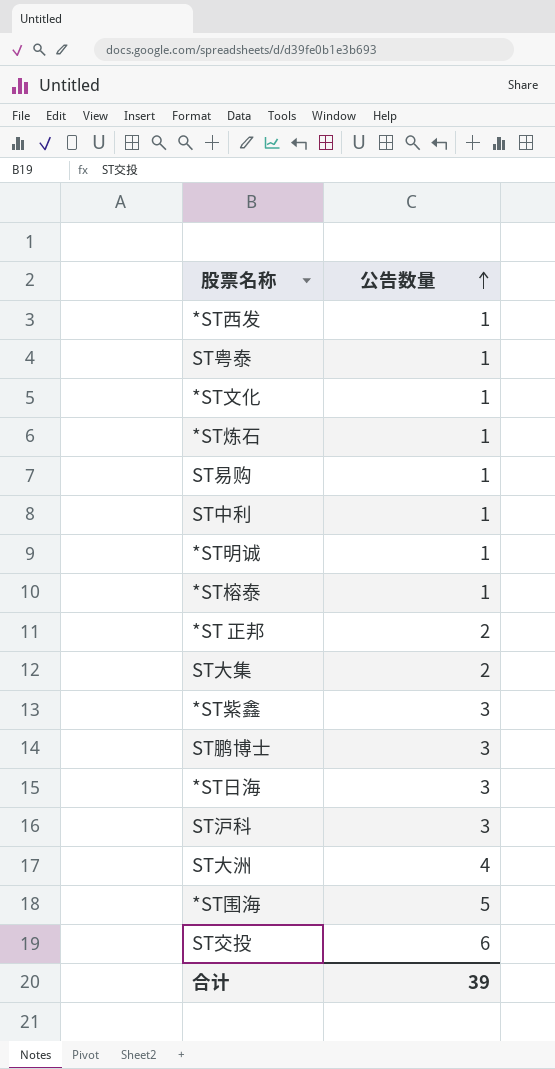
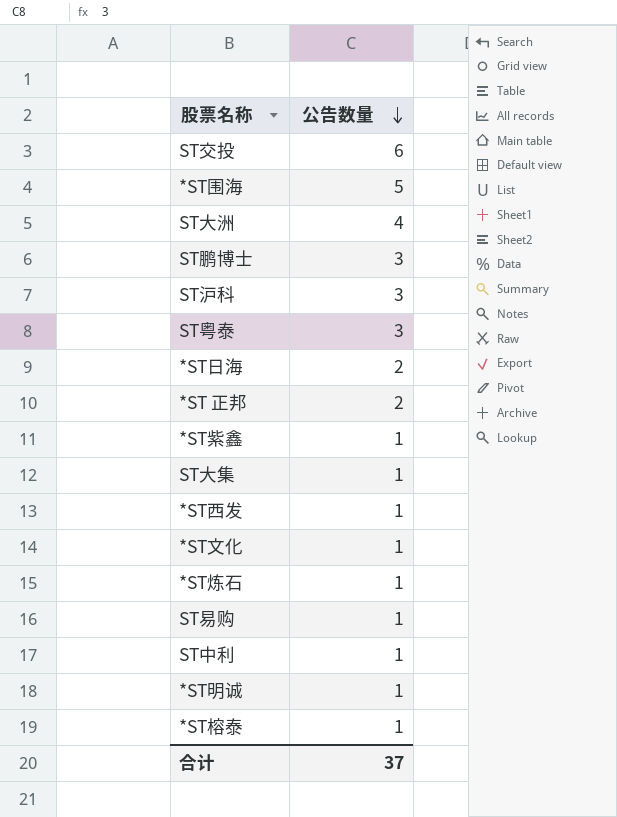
row order: 公告数量 ascending -> 公告数量 descending
ST粤泰 | 公告数量: 1 -> 3
*ST日海 | 公告数量: 3 -> 2
*ST紫鑫 | 公告数量: 3 -> 1
ST大集 | 公告数量: 2 -> 1
合计 | 公告数量: 39 -> 37

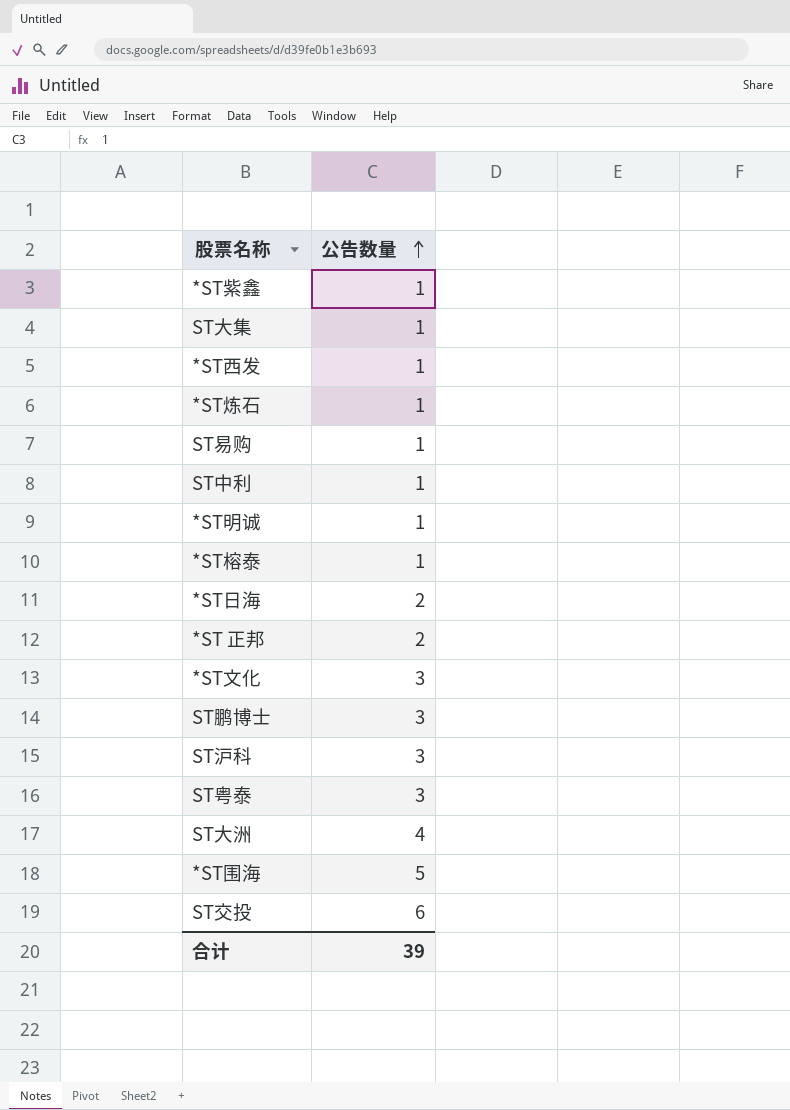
row order: 公告数量 descending -> 公告数量 ascending
*ST文化 | 公告数量: 1 -> 3
合计 | 公告数量: 37 -> 39

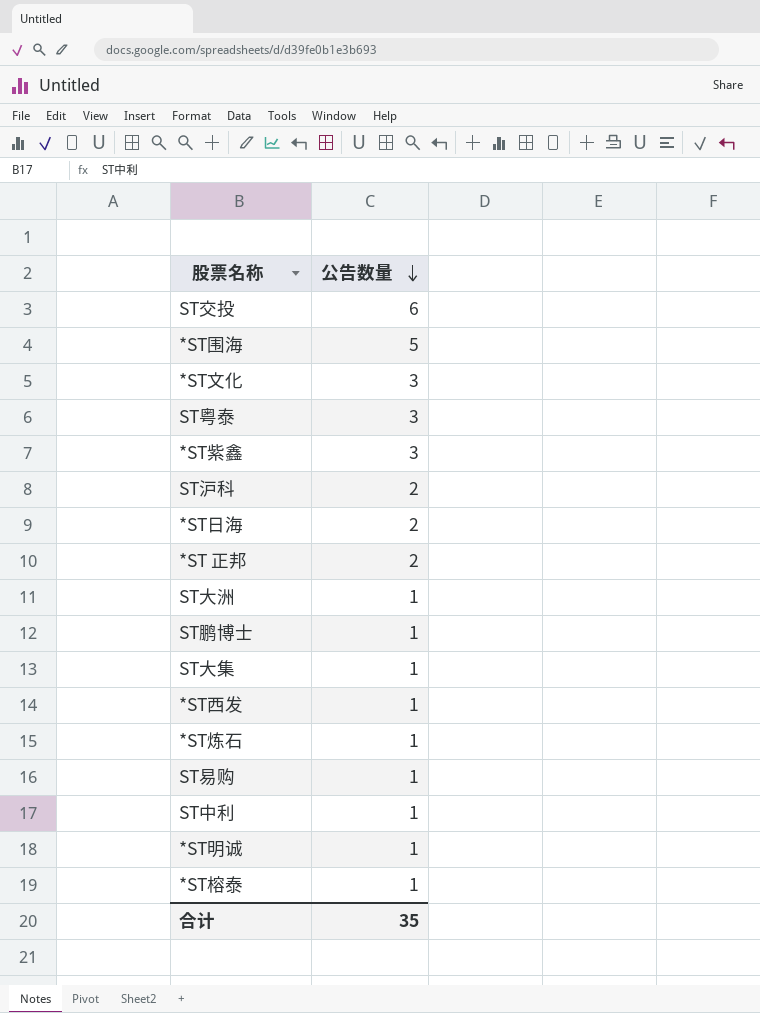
row order: 公告数量 ascending -> 公告数量 descending
*ST紫鑫 | 公告数量: 1 -> 3
ST沪科 | 公告数量: 3 -> 2
ST大洲 | 公告数量: 4 -> 1
ST鹏博士 | 公告数量: 3 -> 1
合计 | 公告数量: 39 -> 35

